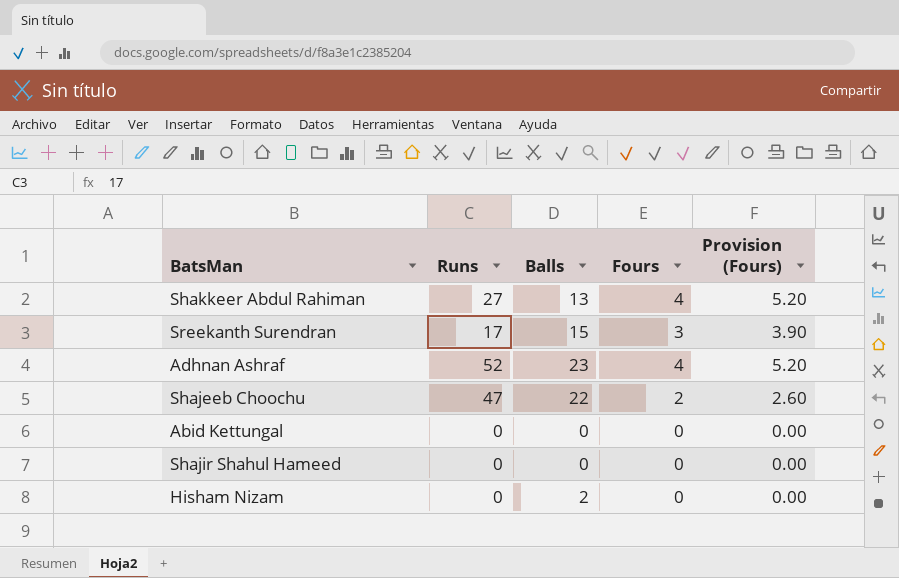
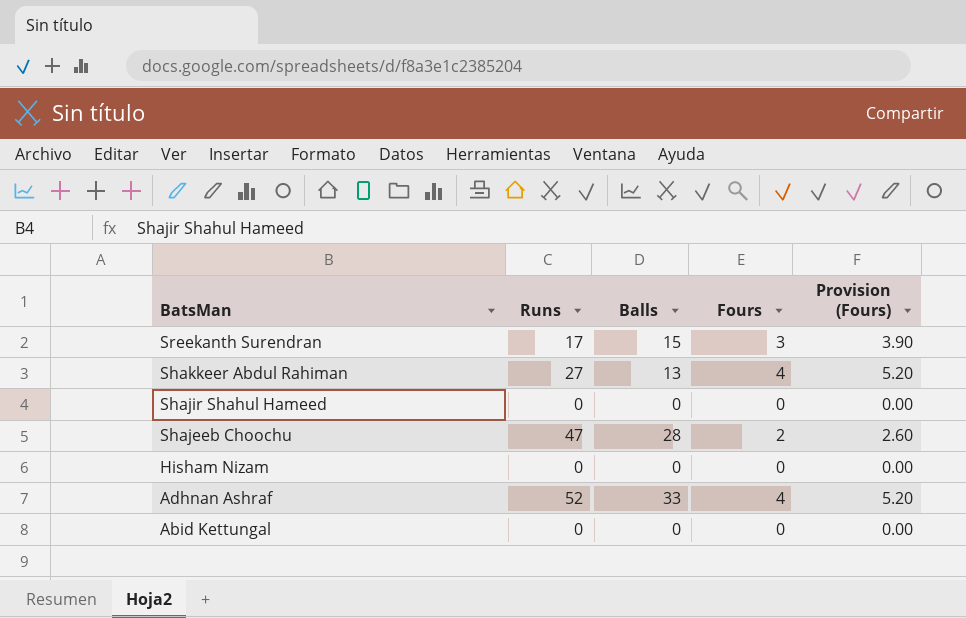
row order: none -> BatsMan descending
Shajeeb Choochu | Balls: 22 -> 28
Hisham Nizam | Balls: 2 -> 0
Adhnan Ashraf | Balls: 23 -> 33

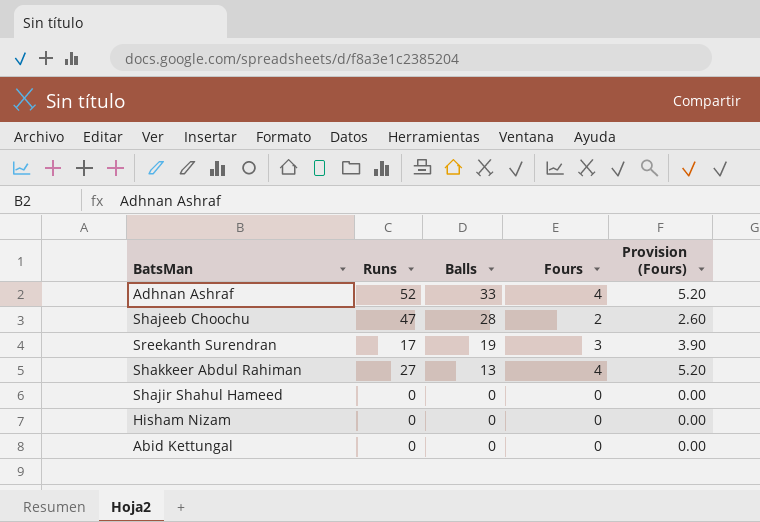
row order: BatsMan descending -> Balls descending
Sreekanth Surendran | Balls: 15 -> 19

